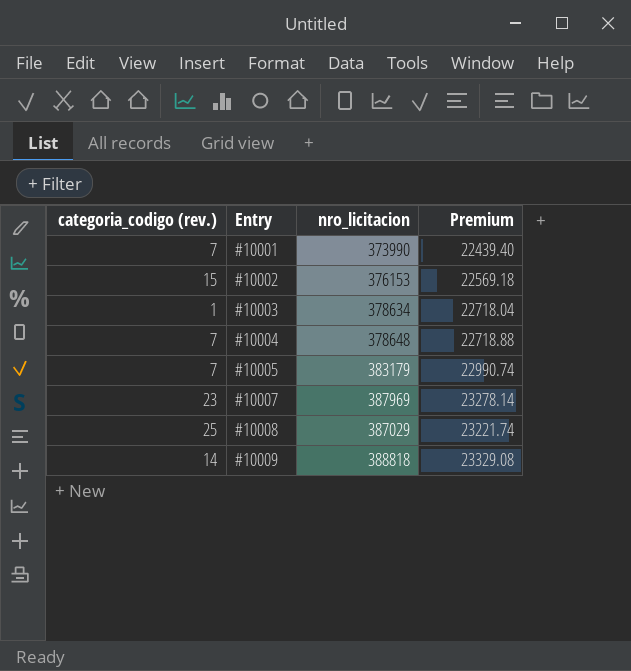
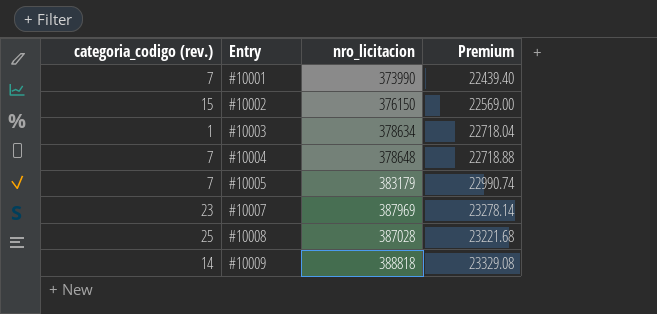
#10002 | nro_licitacion: 376153 -> 376150
#10002 | Premium: 22569.18 -> 22569.00
#10008 | nro_licitacion: 387029 -> 387028
#10008 | Premium: 23221.74 -> 23221.68

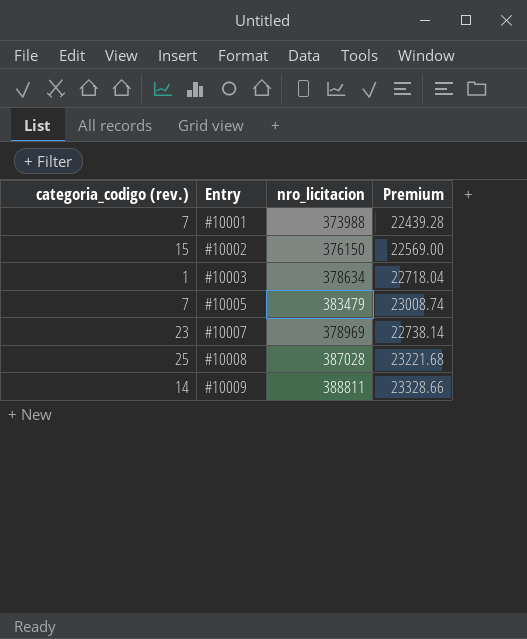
row #10004: 7 | 378648 | 22718.88 -> none
#10001 | nro_licitacion: 373990 -> 373988
#10001 | Premium: 22439.40 -> 22439.28
#10005 | nro_licitacion: 383179 -> 383479
#10005 | Premium: 22990.74 -> 23008.74
#10007 | nro_licitacion: 387969 -> 378969
#10007 | Premium: 23278.14 -> 22738.14
#10009 | nro_licitacion: 388818 -> 388811
#10009 | Premium: 23329.08 -> 23328.66

